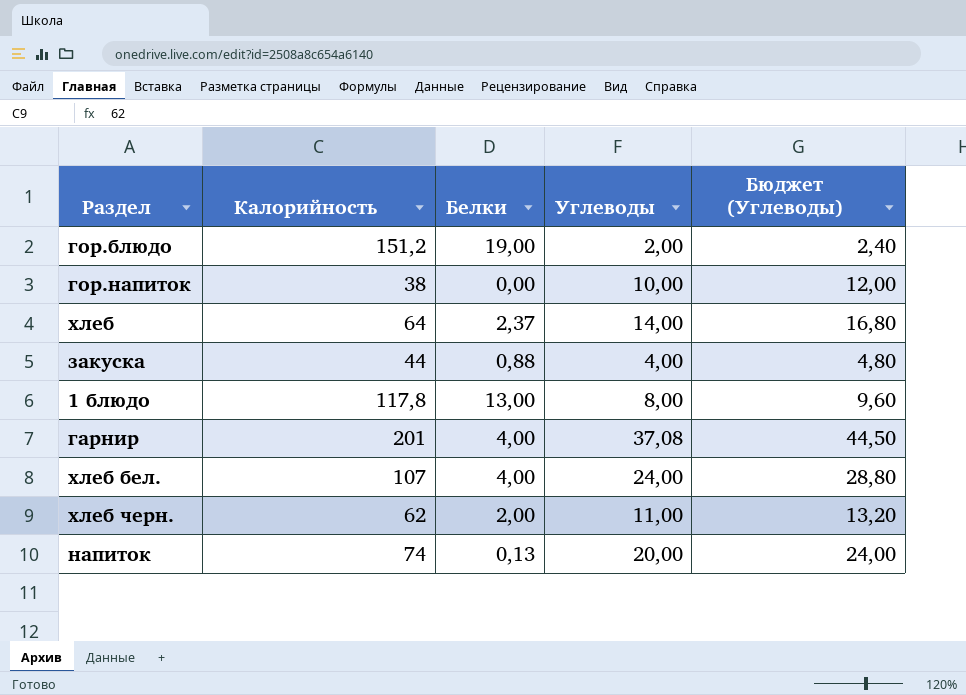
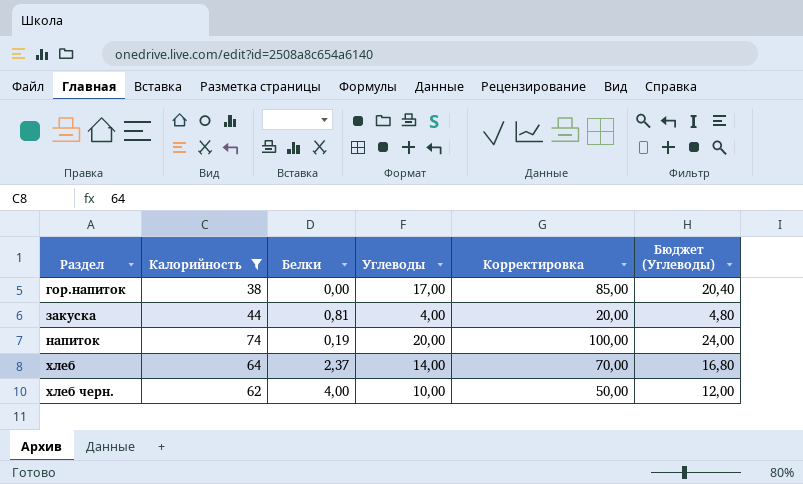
filter: none -> Калорийность <= 74
row order: none -> Раздел ascending
column Корректировка | formula: none -> [Углеводы] * 5
гор.напиток | Углеводы: 10,00 -> 17,00
гор.напиток | Бюджет (Углеводы): 12,00 -> 20,40
закуска | Белки: 0,88 -> 0,81
напиток | Белки: 0,13 -> 0,19
хлеб черн. | Белки: 2,00 -> 4,00
хлеб черн. | Углеводы: 11,00 -> 10,00
хлеб черн. | Бюджет (Углеводы): 13,20 -> 12,00

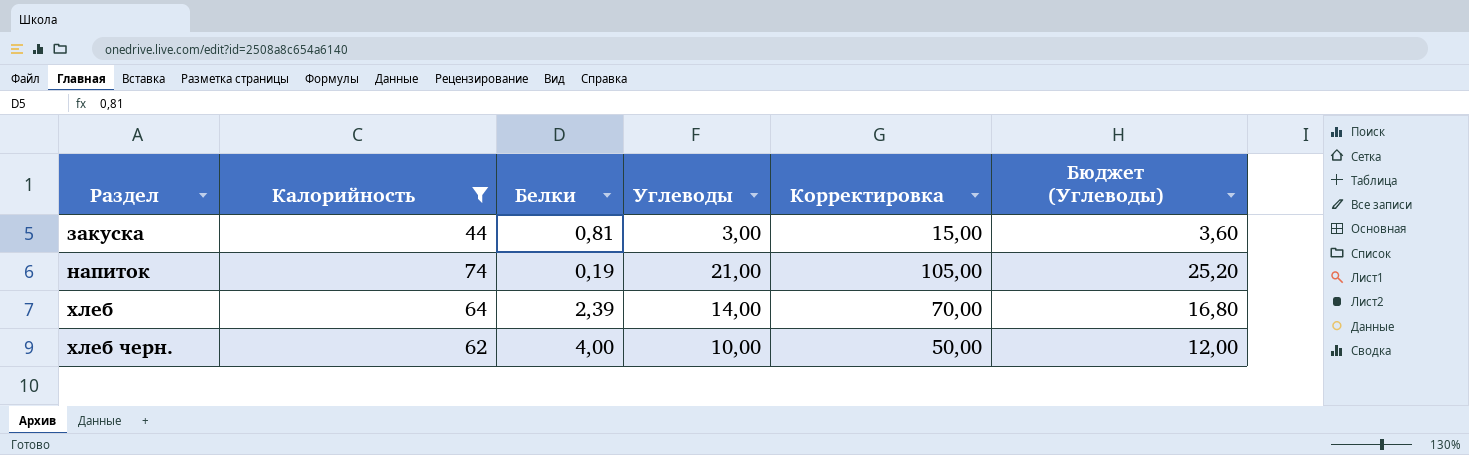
row гор.напиток: 38 | 0,00 | 17,00 | 85,00 | 20,40 -> none
закуска | Углеводы: 4,00 -> 3,00
закуска | Корректировка: 20,00 -> 15,00
закуска | Бюджет (Углеводы): 4,80 -> 3,60
напиток | Углеводы: 20,00 -> 21,00
напиток | Корректировка: 100,00 -> 105,00
напиток | Бюджет (Углеводы): 24,00 -> 25,20
хлеб | Белки: 2,37 -> 2,39

